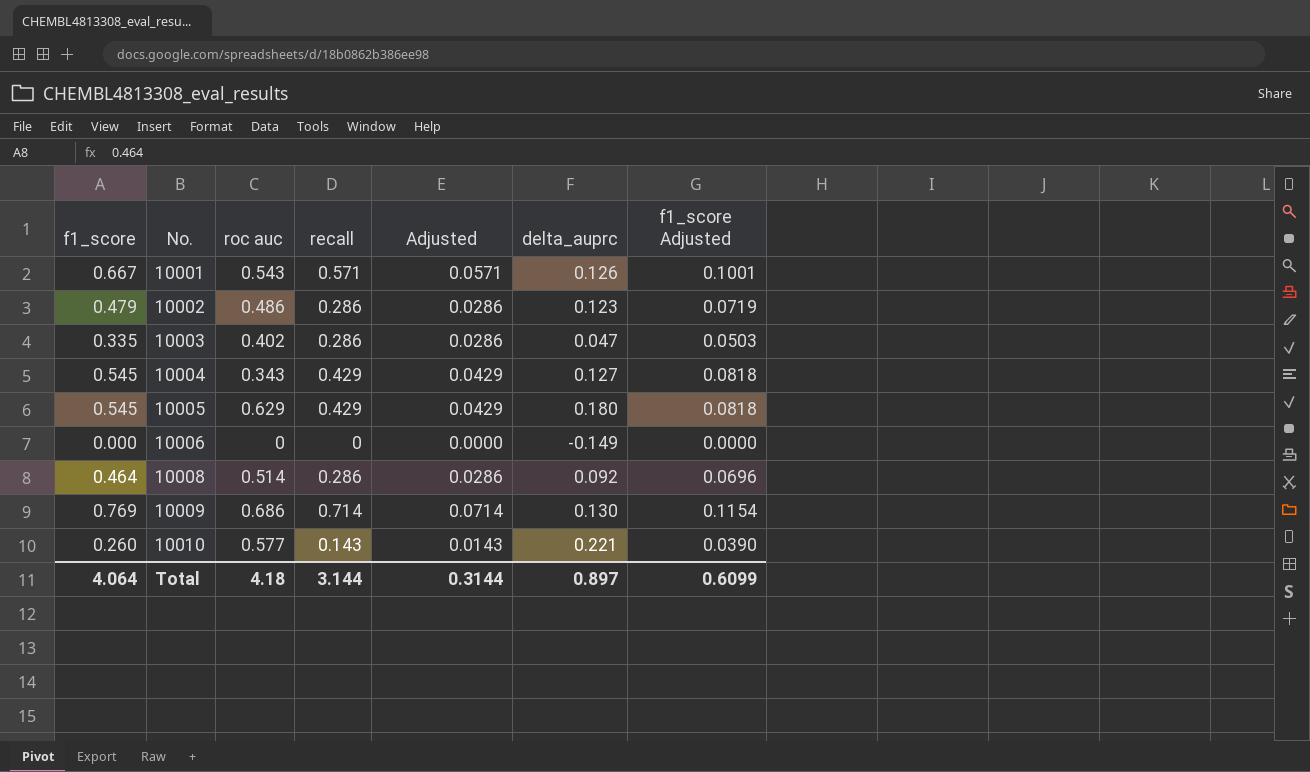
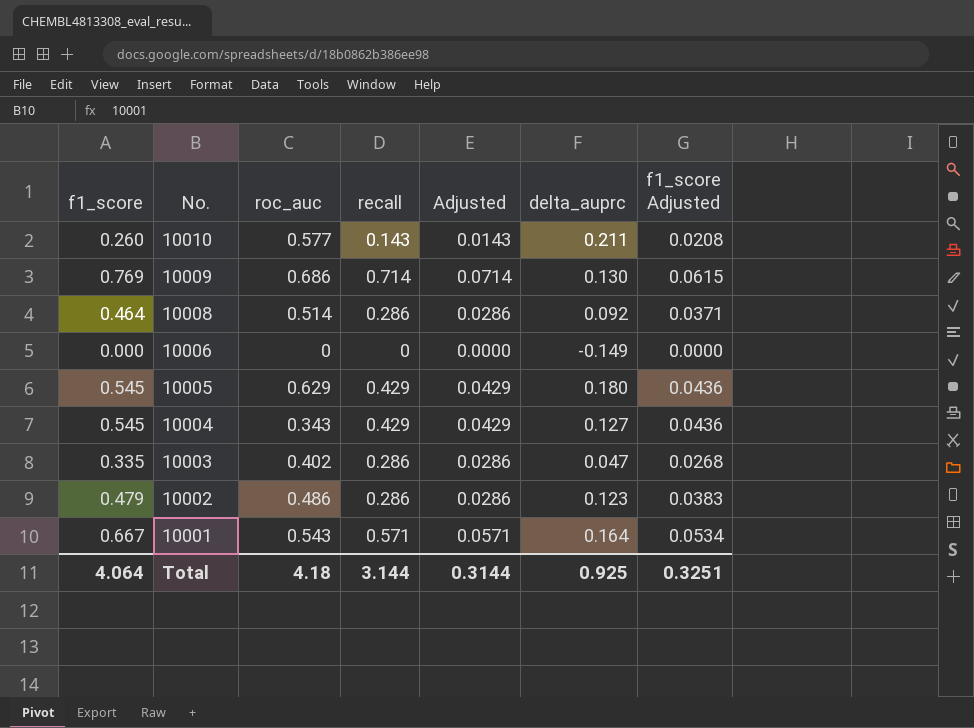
row order: No. ascending -> No. descending
column name: roc auc -> roc_auc
column f1_score Adjusted | formula: [f1_score] * 0.15 -> [f1_score] * 0.08
10010 | delta_auprc: 0.221 -> 0.211
10001 | delta_auprc: 0.126 -> 0.164
Total | delta_auprc: 0.897 -> 0.925
Total | f1_score Adjusted: 0.6099 -> 0.3251

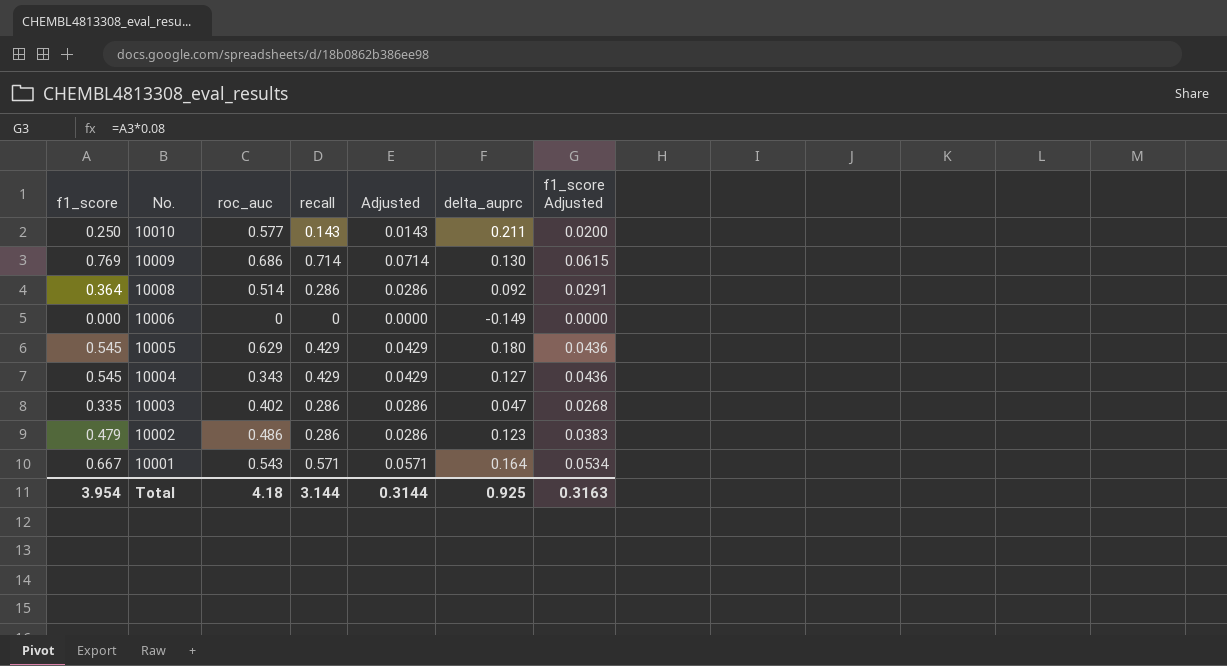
10010 | f1_score: 0.260 -> 0.250
10010 | f1_score Adjusted: 0.0208 -> 0.0200
10008 | f1_score: 0.464 -> 0.364
10008 | f1_score Adjusted: 0.0371 -> 0.0291
Total | f1_score: 4.064 -> 3.954
Total | f1_score Adjusted: 0.3251 -> 0.3163

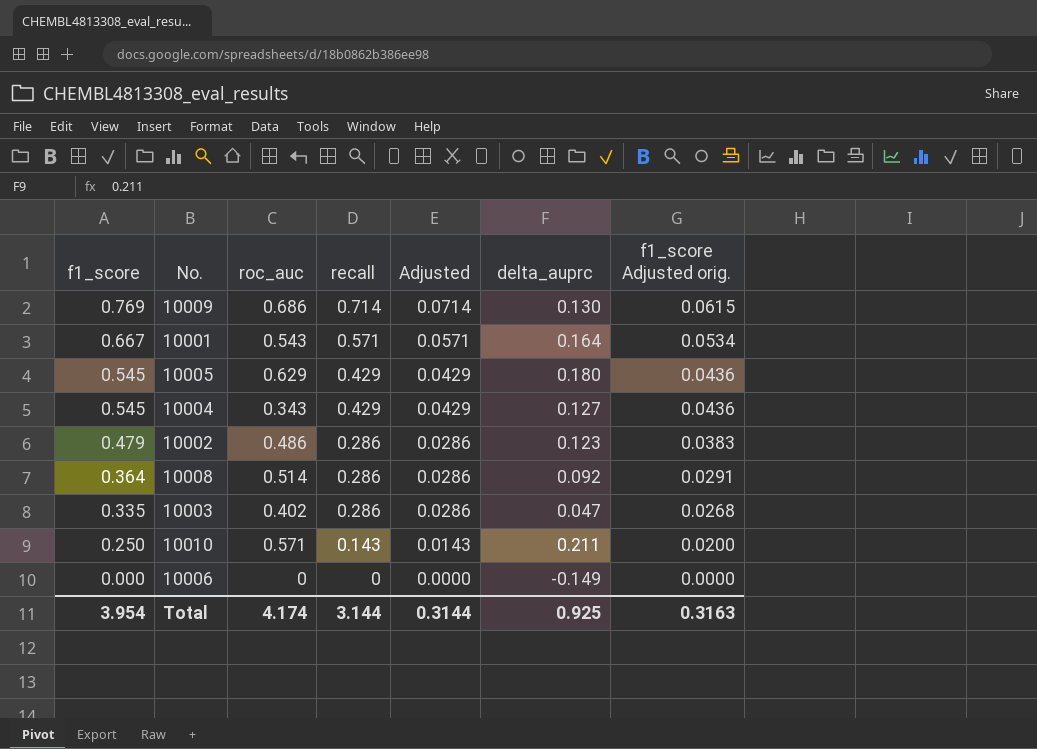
row order: No. descending -> f1_score descending
column name: f1_score Adjusted -> f1_score Adjusted orig.
10010 | roc_auc: 0.577 -> 0.571
Total | roc_auc: 4.18 -> 4.174

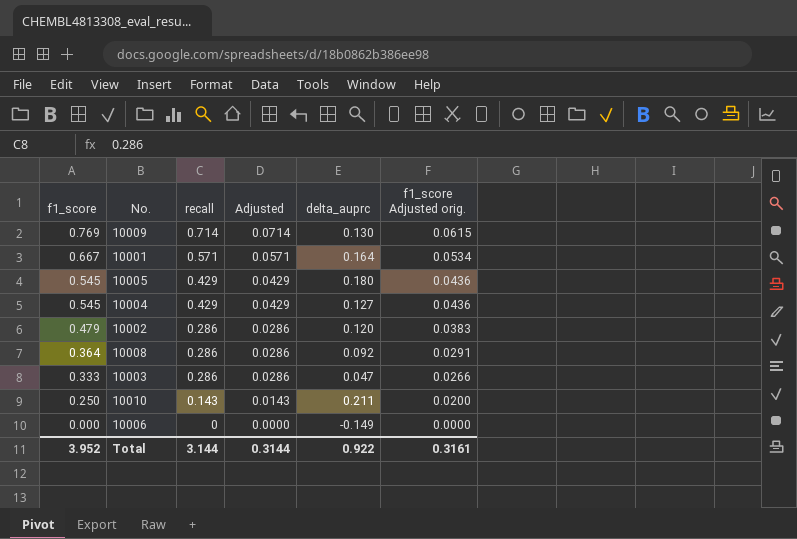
column roc_auc | position: 3 -> none
10002 | delta_auprc: 0.123 -> 0.120
10003 | f1_score: 0.335 -> 0.333
10003 | f1_score Adjusted orig.: 0.0268 -> 0.0266
Total | f1_score: 3.954 -> 3.952
Total | delta_auprc: 0.925 -> 0.922
Total | f1_score Adjusted orig.: 0.3163 -> 0.3161

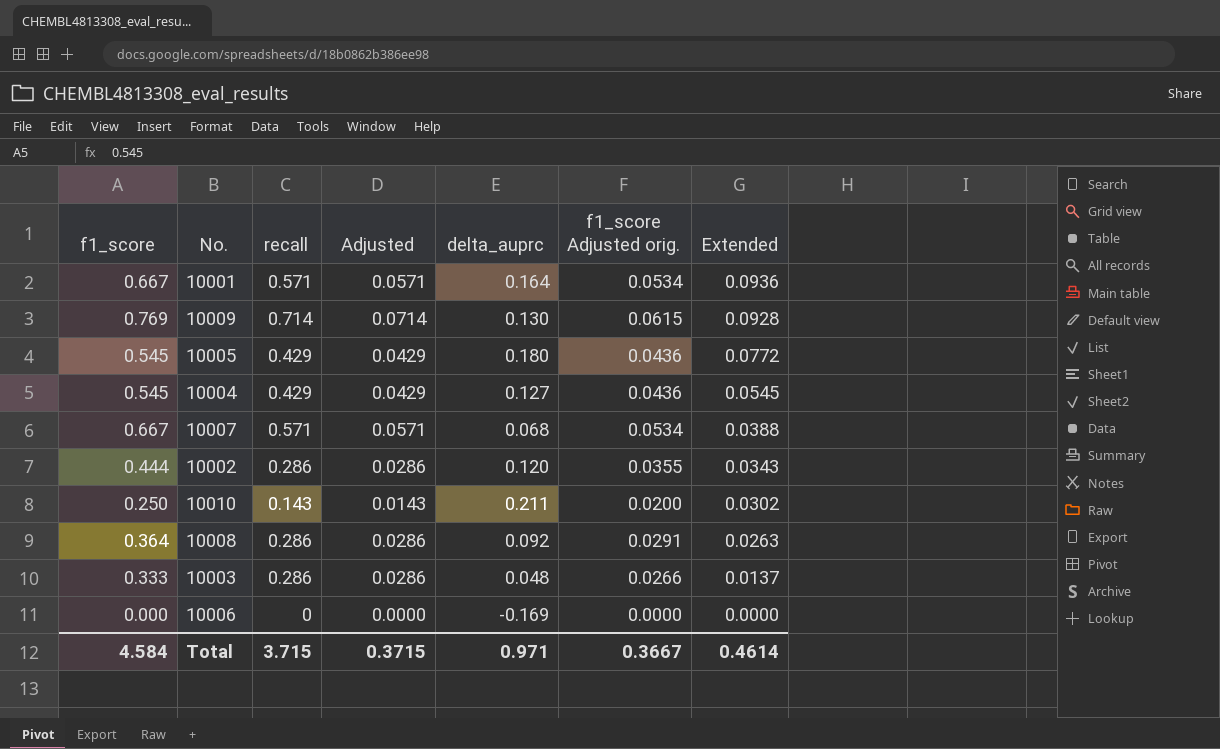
row order: f1_score descending -> Extended descending
column Extended | formula: none -> [recall] * [delta_auprc]
row 10007: none -> 0.667 | 0.571 | 0.0571 | 0.068 | 0.0534 | 0.0388
10002 | f1_score: 0.479 -> 0.444
10002 | f1_score Adjusted orig.: 0.0383 -> 0.0355
10003 | delta_auprc: 0.047 -> 0.048
10006 | delta_auprc: -0.149 -> -0.169
Total | f1_score: 3.952 -> 4.584
Total | recall: 3.144 -> 3.715
Total | Adjusted: 0.3144 -> 0.3715
Total | delta_auprc: 0.922 -> 0.971
Total | f1_score Adjusted orig.: 0.3161 -> 0.3667

